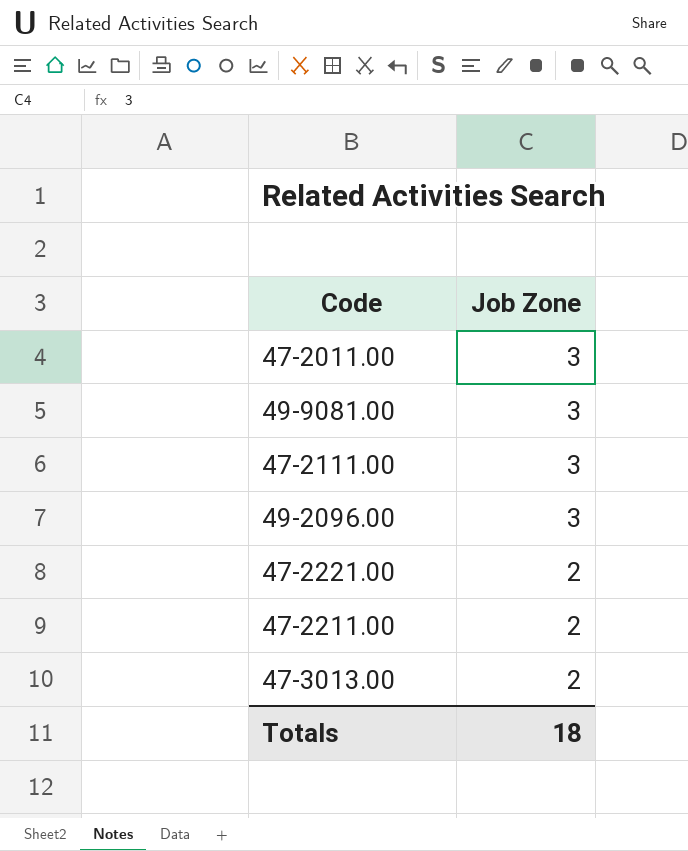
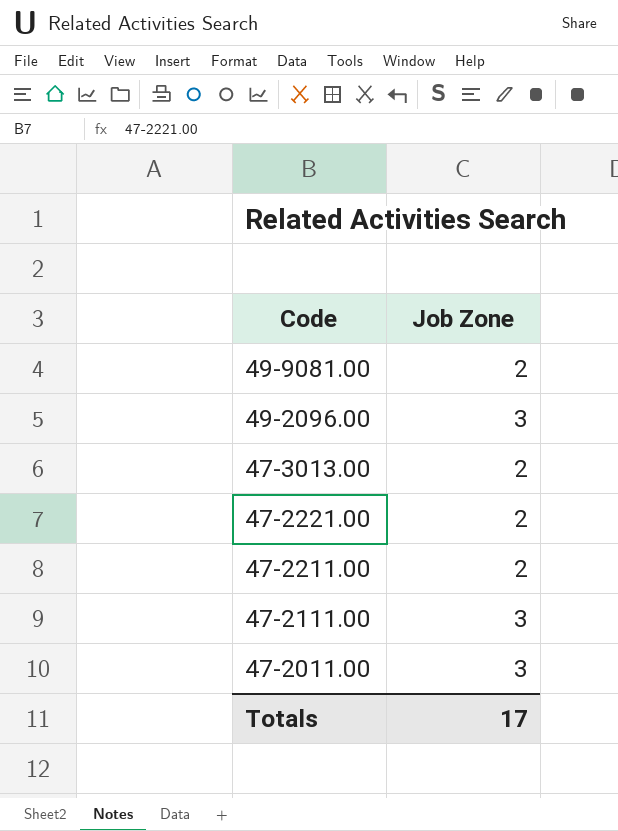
row order: Job Zone descending -> Code descending
49-9081.00 | Job Zone: 3 -> 2
Totals | Job Zone: 18 -> 17

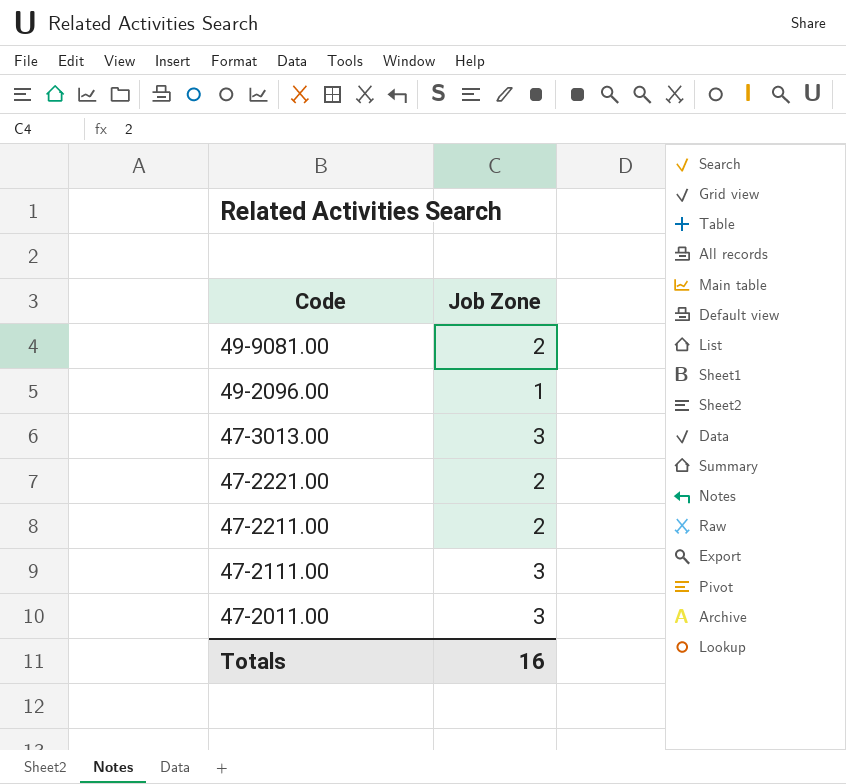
49-2096.00 | Job Zone: 3 -> 1
47-3013.00 | Job Zone: 2 -> 3
Totals | Job Zone: 17 -> 16

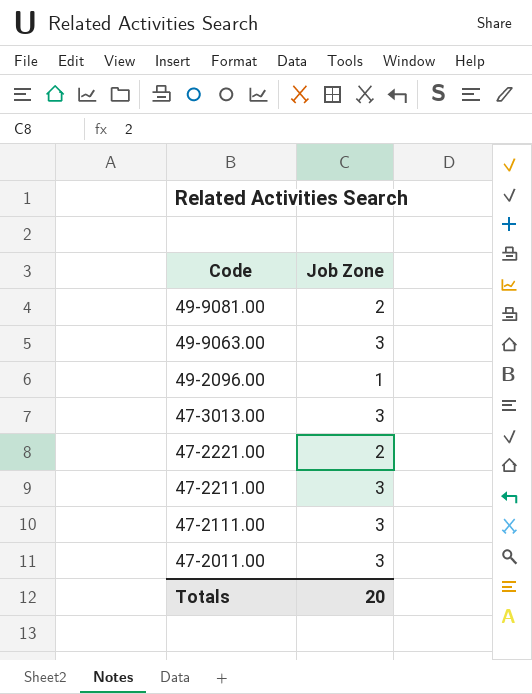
row 49-9063.00: none -> 3
47-2211.00 | Job Zone: 2 -> 3
Totals | Job Zone: 16 -> 20

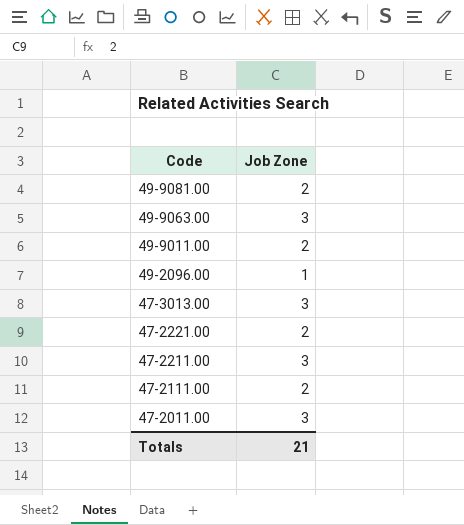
row 49-9011.00: none -> 2
47-2111.00 | Job Zone: 3 -> 2
Totals | Job Zone: 20 -> 21

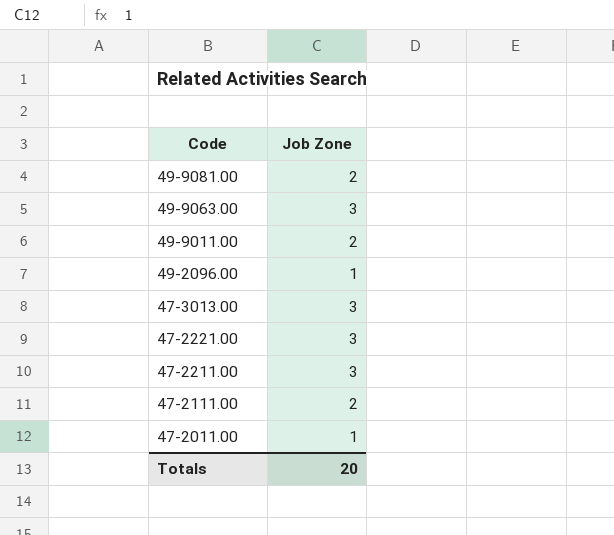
47-2221.00 | Job Zone: 2 -> 3
47-2011.00 | Job Zone: 3 -> 1
Totals | Job Zone: 21 -> 20

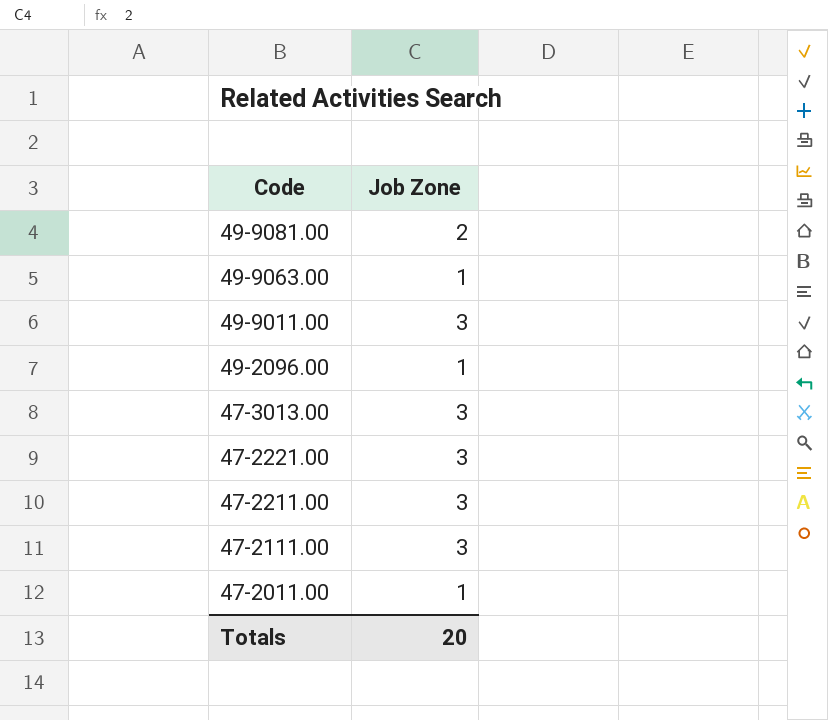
49-9063.00 | Job Zone: 3 -> 1
49-9011.00 | Job Zone: 2 -> 3
47-2111.00 | Job Zone: 2 -> 3

